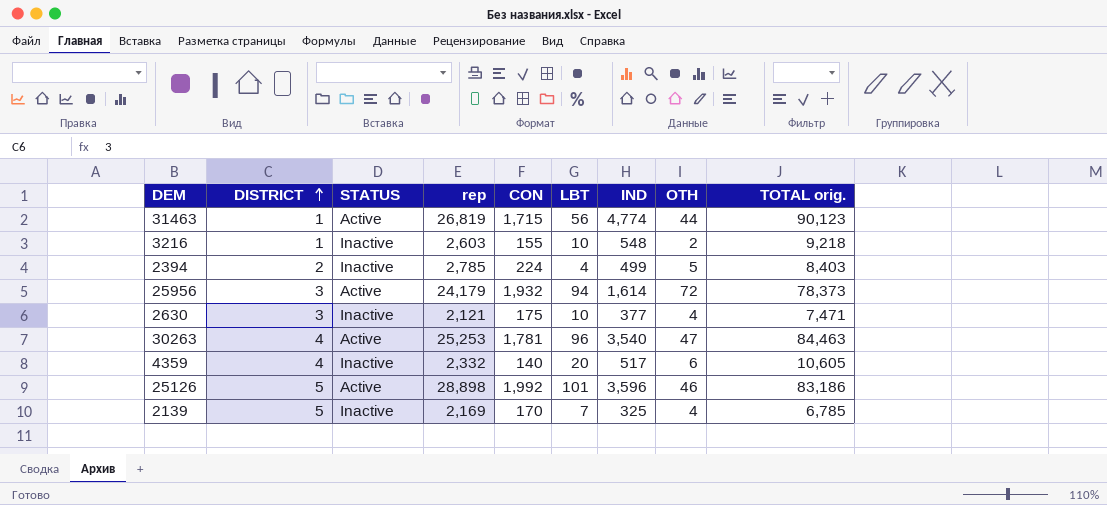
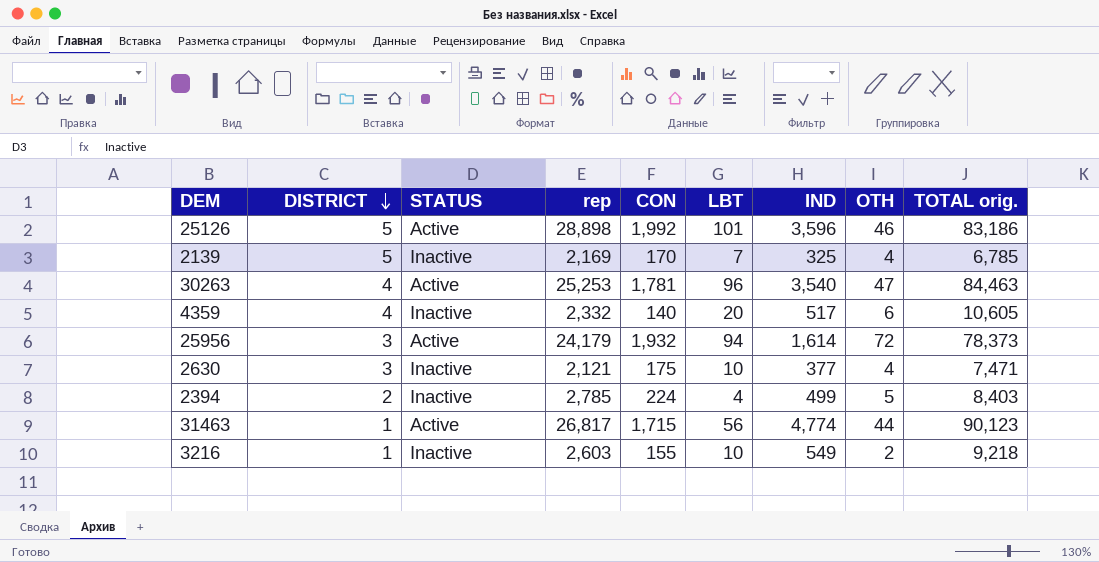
row order: DISTRICT ascending -> DISTRICT descending
31463 | rep: 26,819 -> 26,817
3216 | IND: 548 -> 549

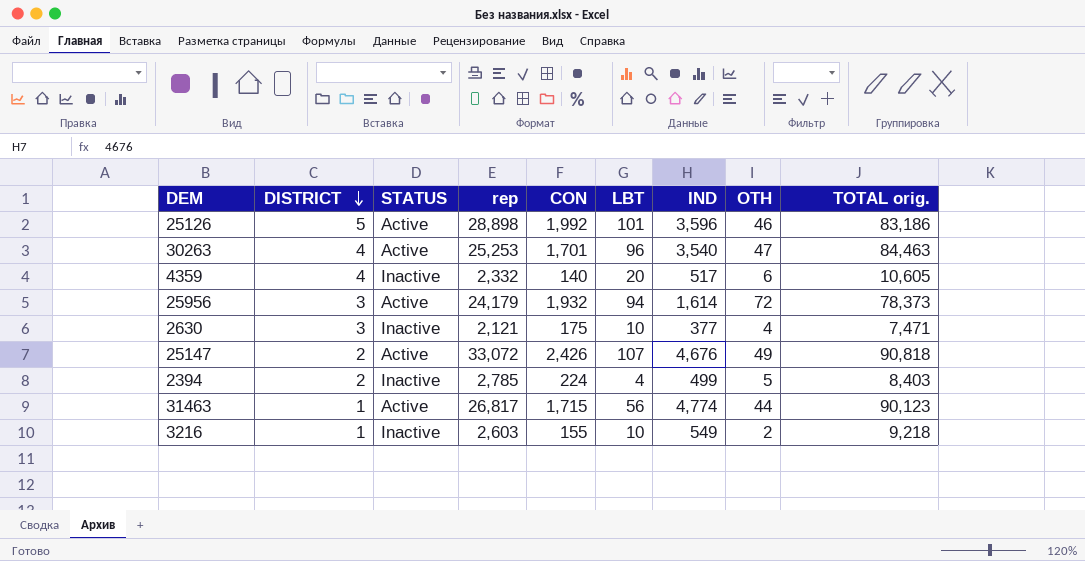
row 2139: 5 | Inactive | 2,169 | 170 | 7 | 325 | 4 | 6,785 -> none
30263 | CON: 1,781 -> 1,701
row 25147: none -> 2 | Active | 33,072 | 2,426 | 107 | 4,676 | 49 | 90,818

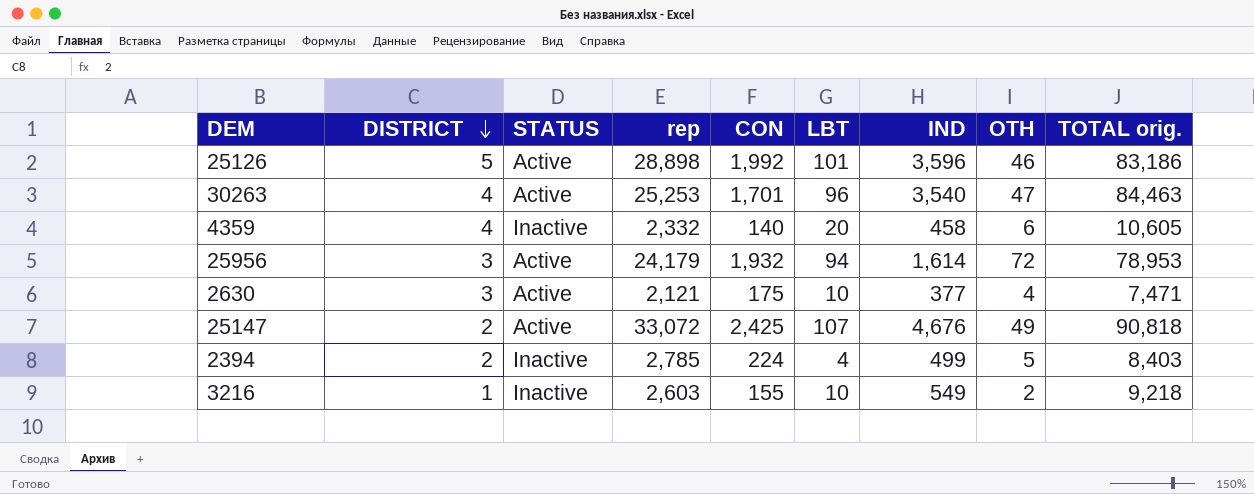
row 31463: 1 | Active | 26,817 | 1,715 | 56 | 4,774 | 44 | 90,123 -> none
4359 | IND: 517 -> 458
25956 | TOTAL orig.: 78,373 -> 78,953
2630 | STATUS: Inactive -> Active
25147 | CON: 2,426 -> 2,425

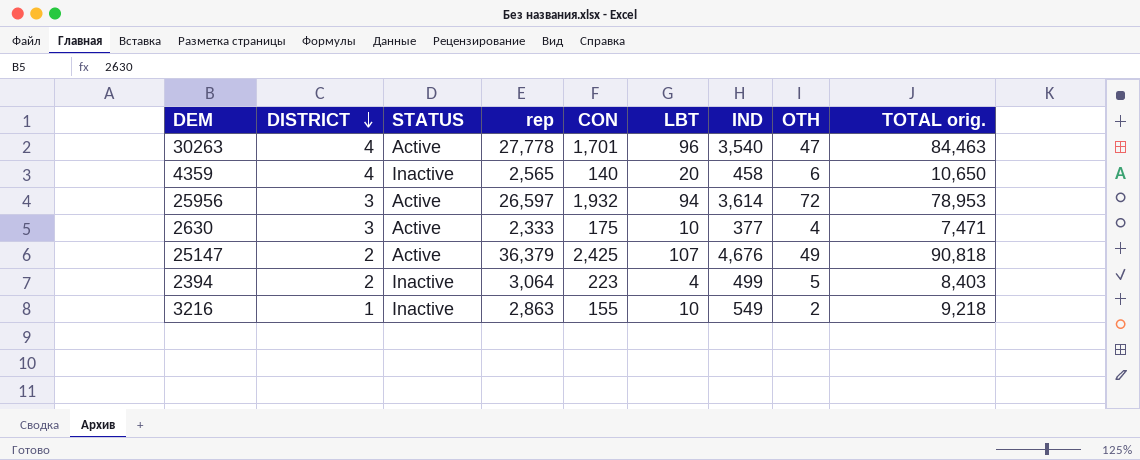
row 25126: 5 | Active | 28,898 | 1,992 | 101 | 3,596 | 46 | 83,186 -> none
30263 | rep: 25,253 -> 27,778
4359 | rep: 2,332 -> 2,565
4359 | TOTAL orig.: 10,605 -> 10,650
25956 | rep: 24,179 -> 26,597
25956 | IND: 1,614 -> 3,614
2630 | rep: 2,121 -> 2,333
25147 | rep: 33,072 -> 36,379
2394 | rep: 2,785 -> 3,064
2394 | CON: 224 -> 223
3216 | rep: 2,603 -> 2,863

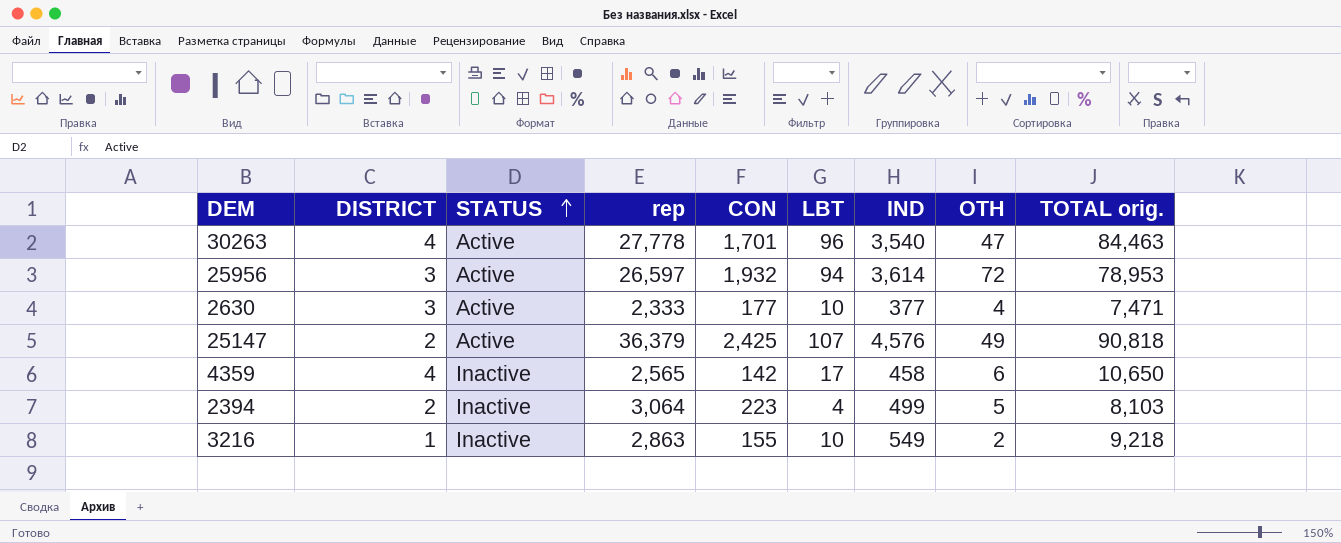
row order: DISTRICT descending -> STATUS ascending
2630 | CON: 175 -> 177
25147 | IND: 4,676 -> 4,576
4359 | CON: 140 -> 142
4359 | LBT: 20 -> 17
2394 | TOTAL orig.: 8,403 -> 8,103

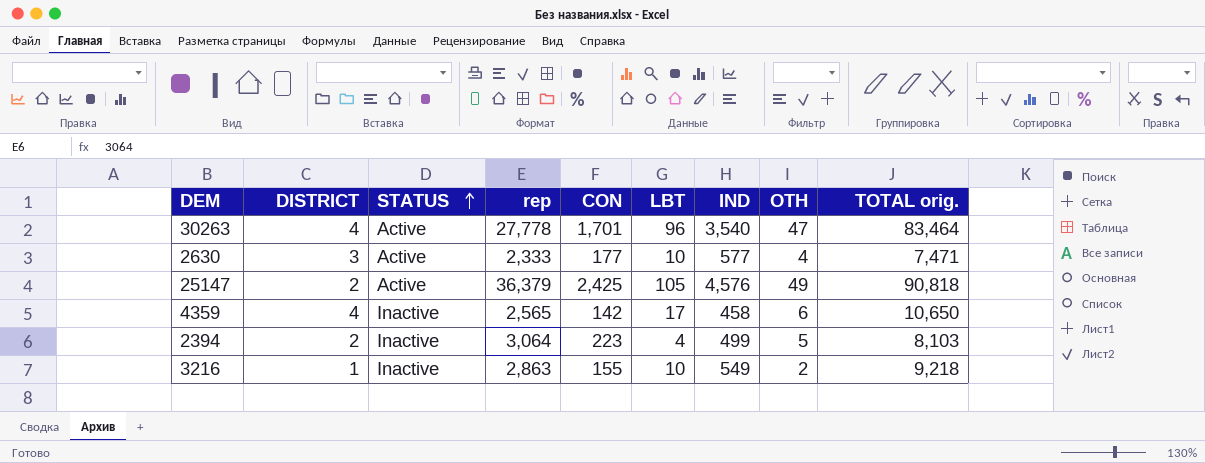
row 25956: 3 | Active | 26,597 | 1,932 | 94 | 3,614 | 72 | 78,953 -> none
30263 | TOTAL orig.: 84,463 -> 83,464
2630 | IND: 377 -> 577
25147 | LBT: 107 -> 105

